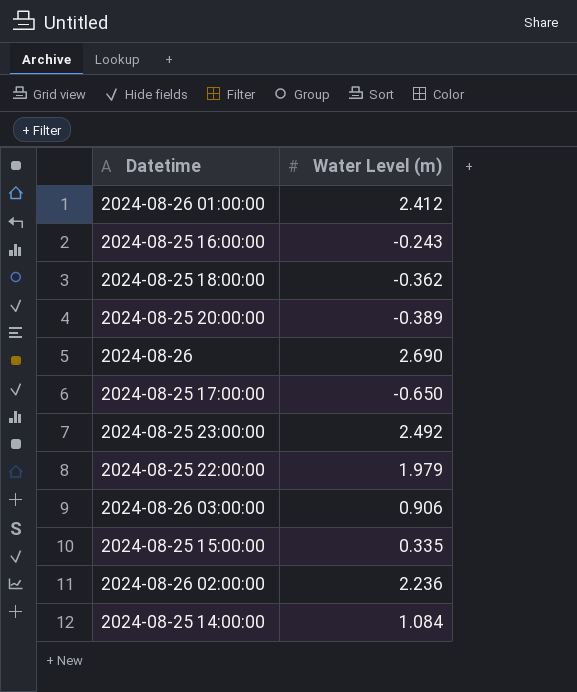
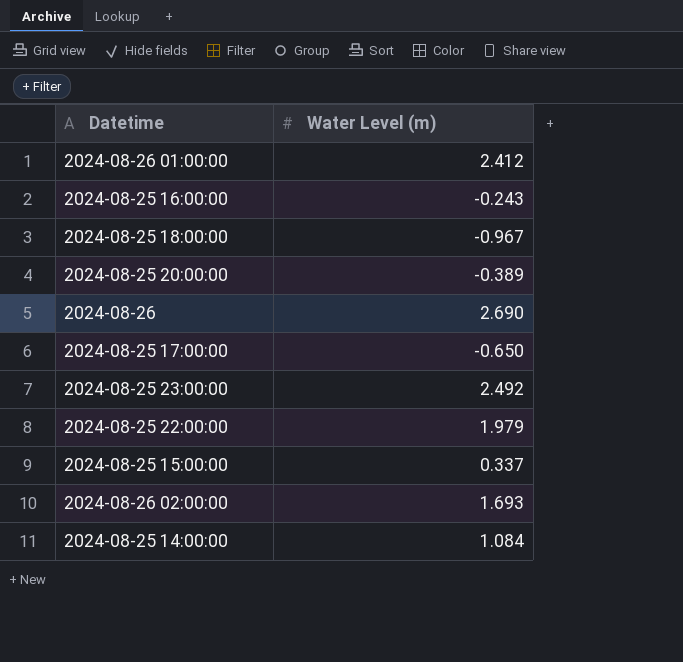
row 2024-08-26 03:00:00: 0.906 -> none
2024-08-25 18:00:00 | Water Level (m): -0.362 -> -0.967
2024-08-25 15:00:00 | Water Level (m): 0.335 -> 0.337
2024-08-26 02:00:00 | Water Level (m): 2.236 -> 1.693

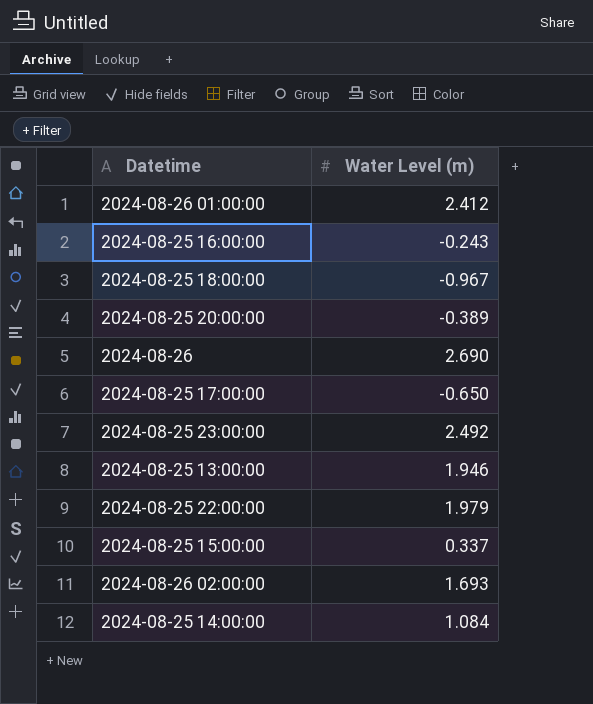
row 2024-08-25 13:00:00: none -> 1.946

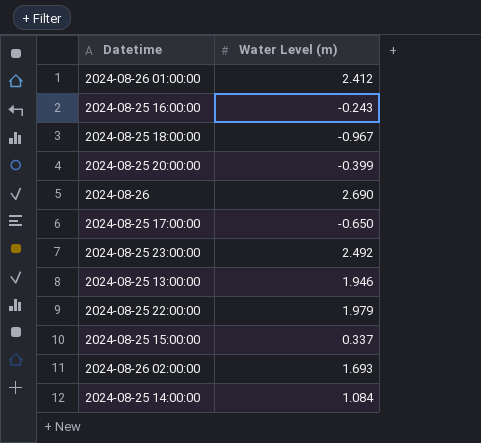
2024-08-25 20:00:00 | Water Level (m): -0.389 -> -0.399

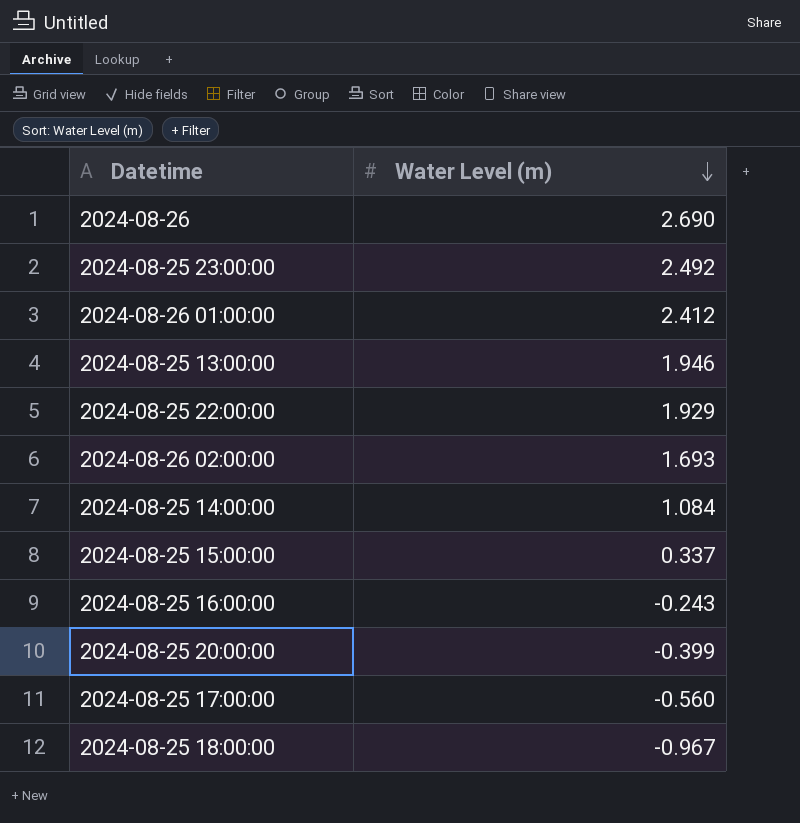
row order: none -> Water Level (m) descending
2024-08-25 22:00:00 | Water Level (m): 1.979 -> 1.929
2024-08-25 17:00:00 | Water Level (m): -0.650 -> -0.560

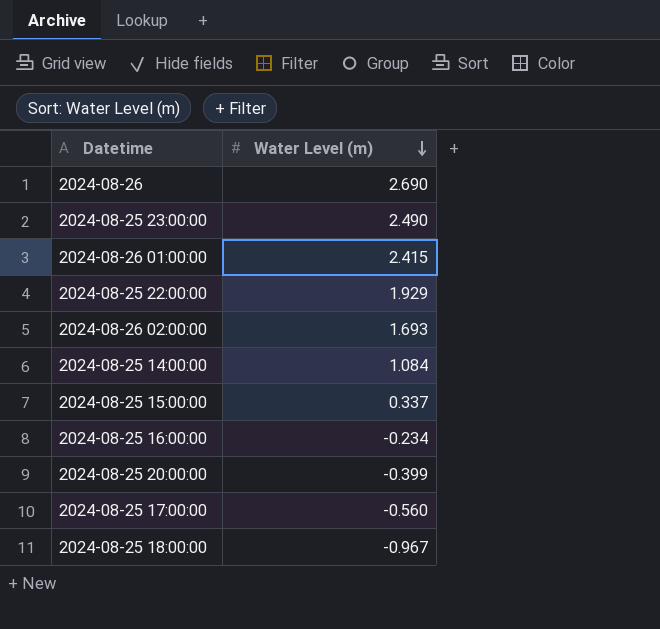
row 2024-08-25 13:00:00: 1.946 -> none
2024-08-25 23:00:00 | Water Level (m): 2.492 -> 2.490
2024-08-26 01:00:00 | Water Level (m): 2.412 -> 2.415
2024-08-25 16:00:00 | Water Level (m): -0.243 -> -0.234

